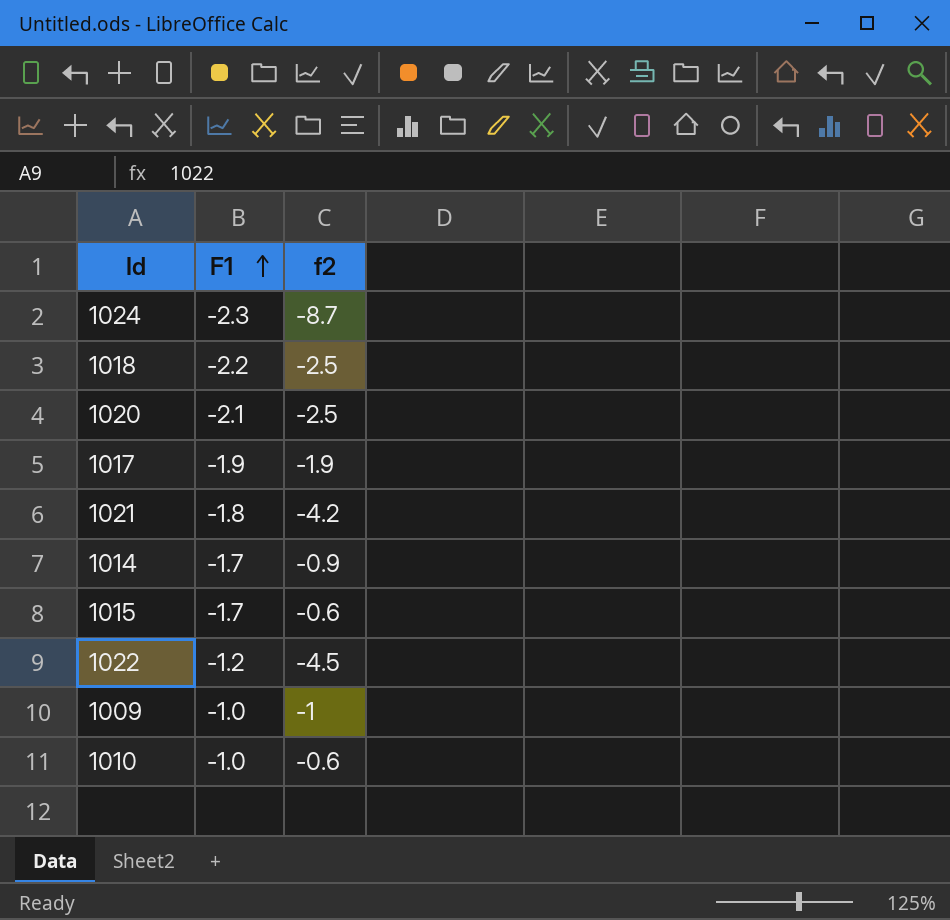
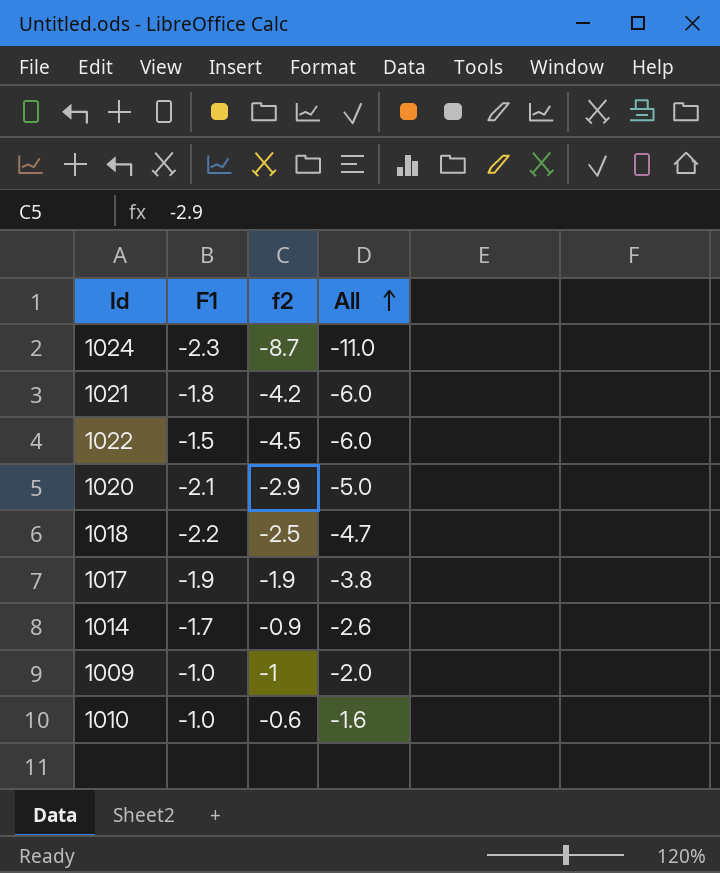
row order: F1 ascending -> All ascending
column All | formula: none -> [F1] + [f2]
row 1015: -1.7 | -0.6 -> none
1022 | F1: -1.2 -> -1.5
1020 | f2: -2.5 -> -2.9

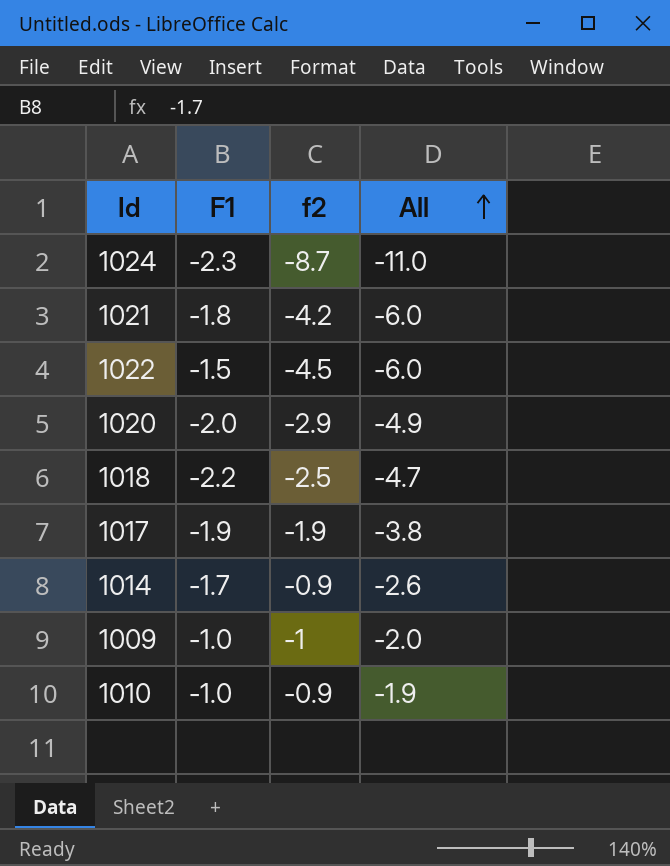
1020 | F1: -2.1 -> -2.0
1020 | All: -5.0 -> -4.9
1010 | f2: -0.6 -> -0.9
1010 | All: -1.6 -> -1.9

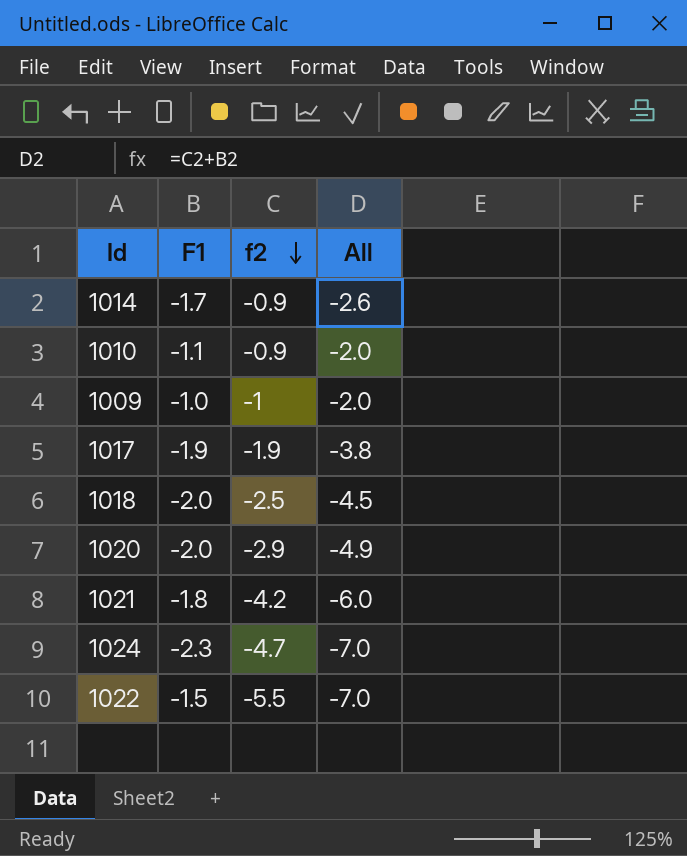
row order: All ascending -> f2 descending
1010 | F1: -1.0 -> -1.1
1010 | All: -1.9 -> -2.0
1018 | F1: -2.2 -> -2.0
1018 | All: -4.7 -> -4.5
1024 | f2: -8.7 -> -4.7
1024 | All: -11.0 -> -7.0
1022 | f2: -4.5 -> -5.5
1022 | All: -6.0 -> -7.0

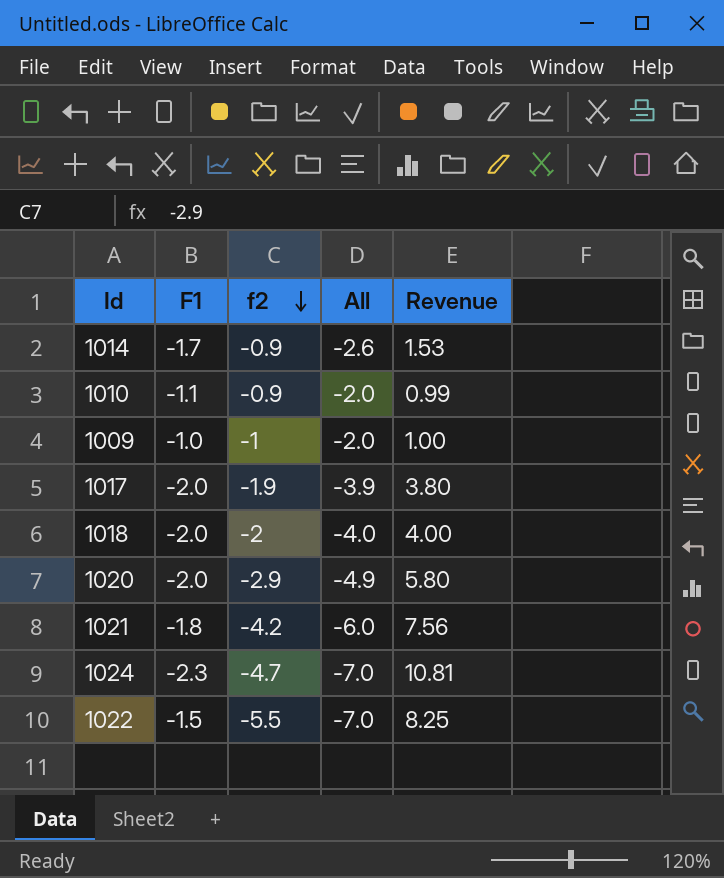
column Revenue | formula: none -> [F1] * [f2]
1017 | F1: -1.9 -> -2.0
1017 | All: -3.8 -> -3.9
1018 | f2: -2.5 -> -2
1018 | All: -4.5 -> -4.0

